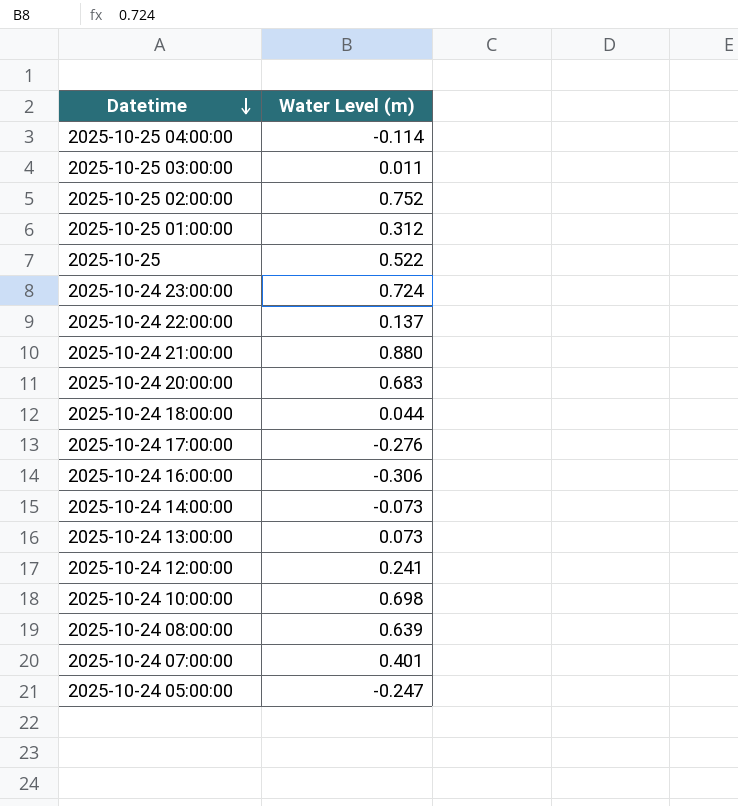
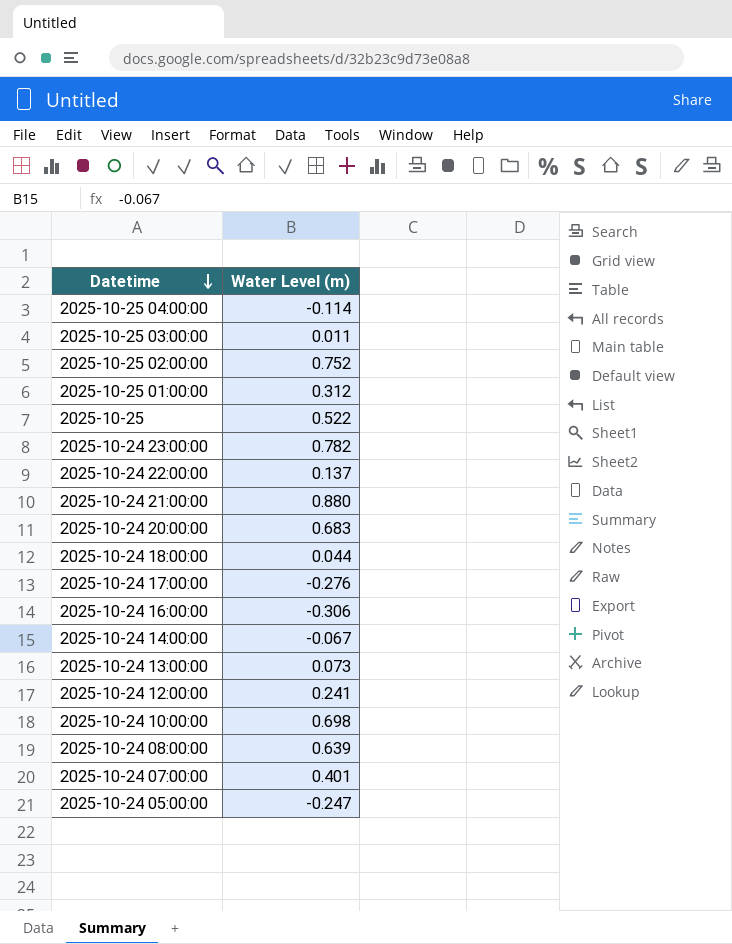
2025-10-24 23:00:00 | Water Level (m): 0.724 -> 0.782
2025-10-24 14:00:00 | Water Level (m): -0.073 -> -0.067

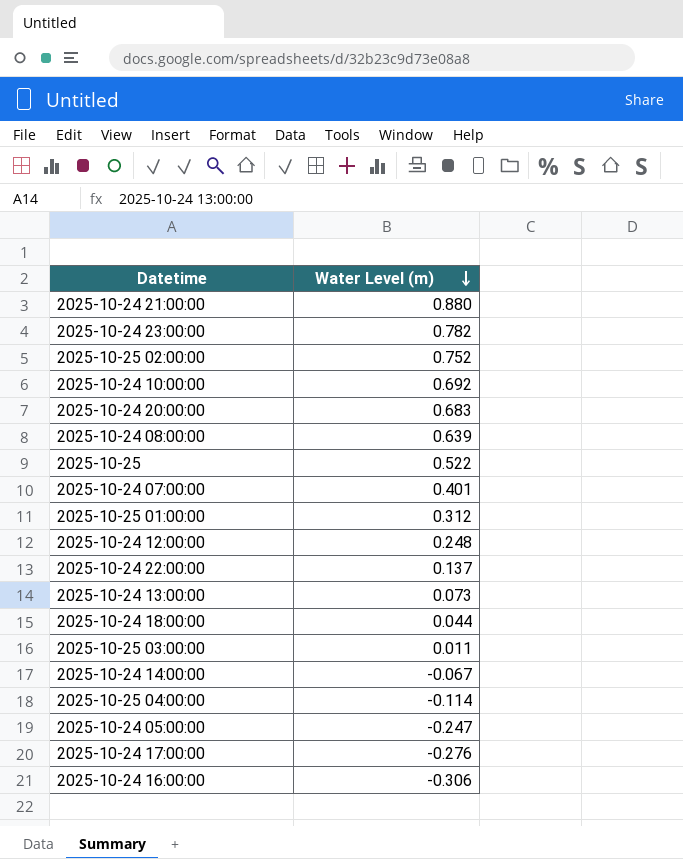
row order: Datetime descending -> Water Level (m) descending
2025-10-24 10:00:00 | Water Level (m): 0.698 -> 0.692
2025-10-24 12:00:00 | Water Level (m): 0.241 -> 0.248

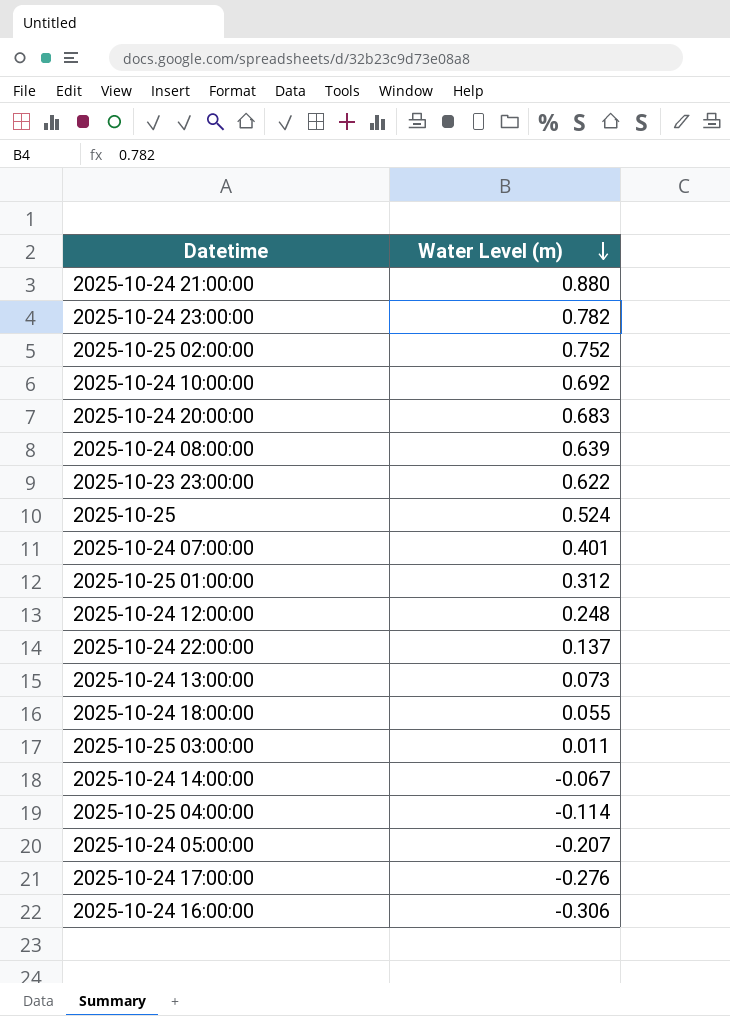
row 2025-10-23 23:00:00: none -> 0.622
2025-10-25 | Water Level (m): 0.522 -> 0.524
2025-10-24 18:00:00 | Water Level (m): 0.044 -> 0.055
2025-10-24 05:00:00 | Water Level (m): -0.247 -> -0.207

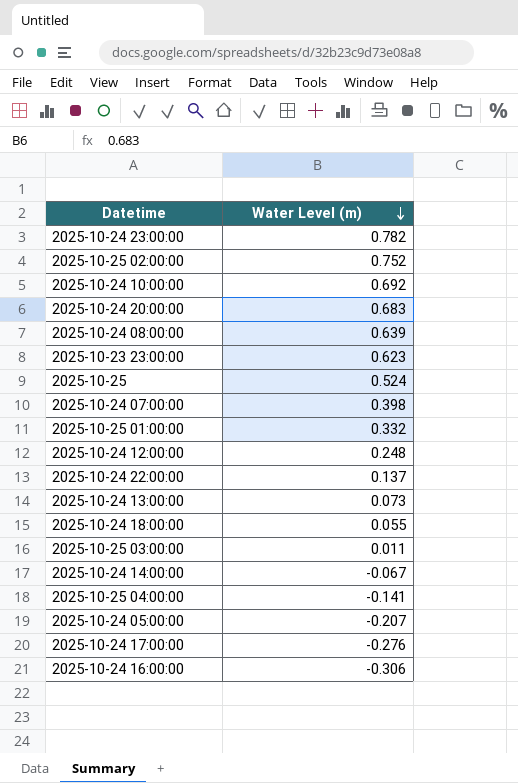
row 2025-10-24 21:00:00: 0.880 -> none
2025-10-23 23:00:00 | Water Level (m): 0.622 -> 0.623
2025-10-24 07:00:00 | Water Level (m): 0.401 -> 0.398
2025-10-25 01:00:00 | Water Level (m): 0.312 -> 0.332
2025-10-25 04:00:00 | Water Level (m): -0.114 -> -0.141

